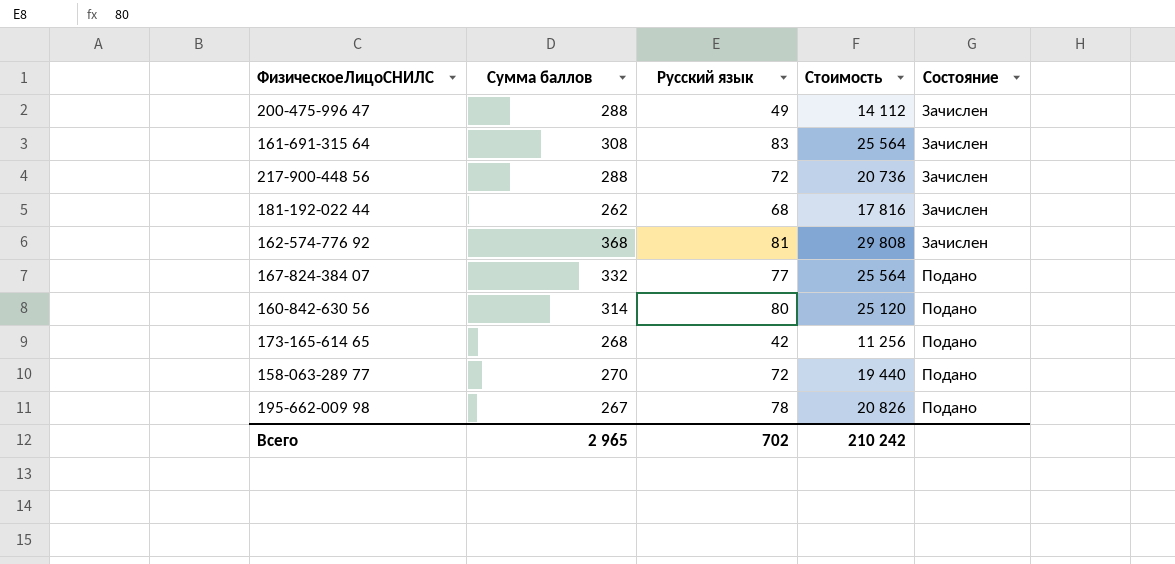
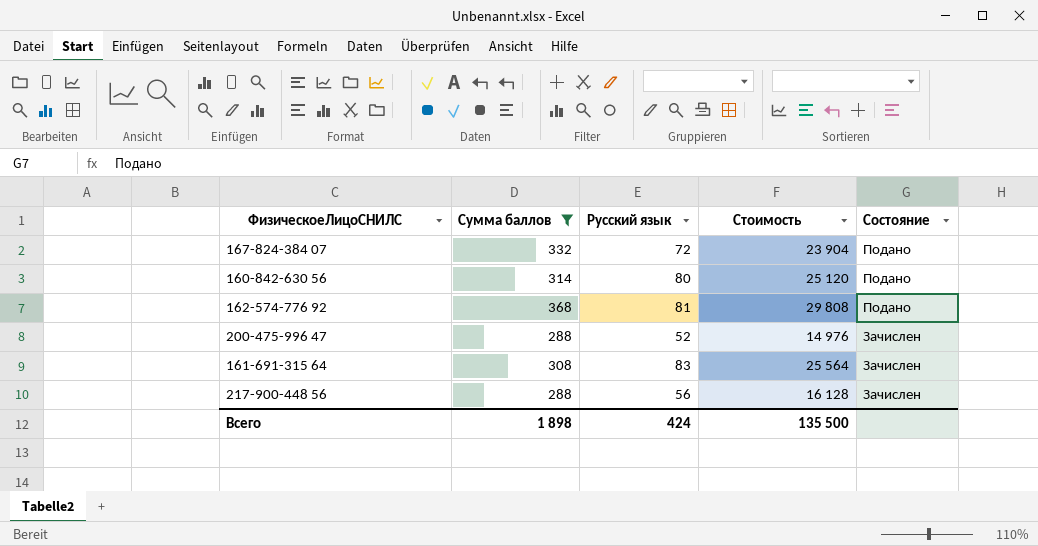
filter: none -> Сумма баллов >= 288
row order: Состояние ascending -> Состояние descending
167-824-384 07 | Русский язык: 77 -> 72
167-824-384 07 | Стоимость: 25 564 -> 23 904
162-574-776 92 | Состояние: Зачислен -> Подано
200-475-996 47 | Русский язык: 49 -> 52
200-475-996 47 | Стоимость: 14 112 -> 14 976
217-900-448 56 | Русский язык: 72 -> 56
217-900-448 56 | Стоимость: 20 736 -> 16 128
Всего | Сумма баллов: 2 965 -> 1 898
Всего | Русский язык: 702 -> 424
Всего | Стоимость: 210 242 -> 135 500

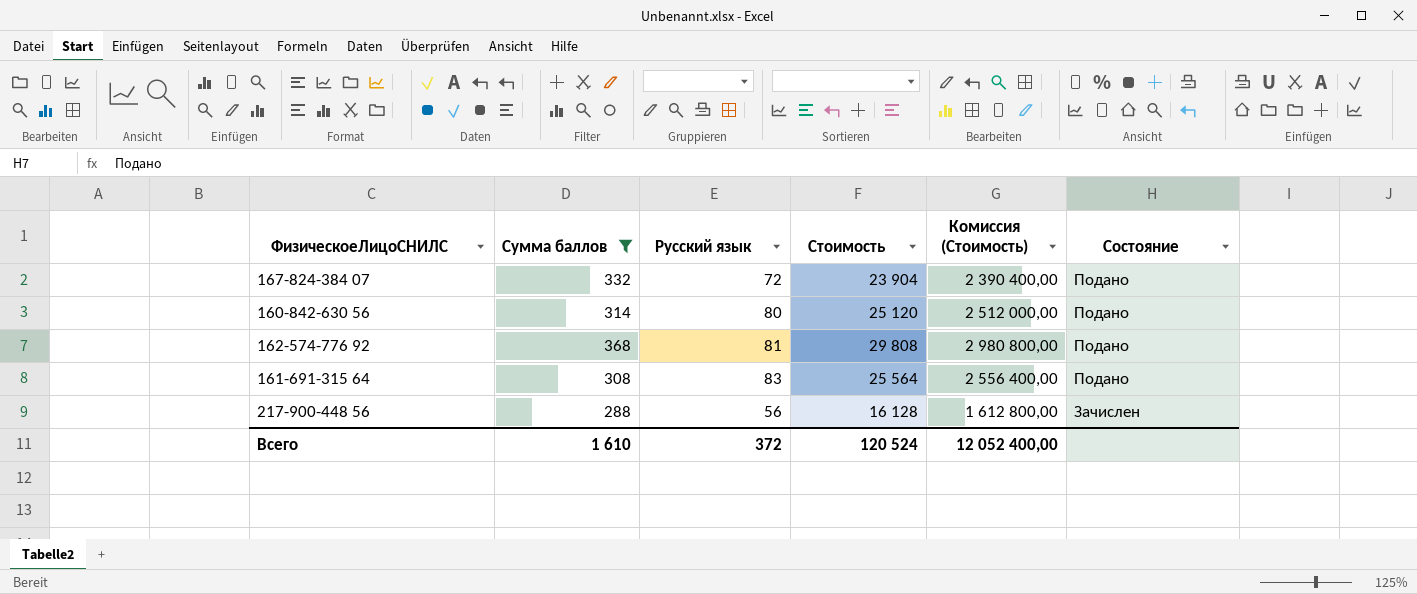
column Комиссия (Стоимость) | formula: none -> [Стоимость] * 100
row 200-475-996 47: 288 | 52 | 14 976 | Зачислен -> none
161-691-315 64 | Состояние: Зачислен -> Подано
Всего | Сумма баллов: 1 898 -> 1 610
Всего | Русский язык: 424 -> 372
Всего | Стоимость: 135 500 -> 120 524

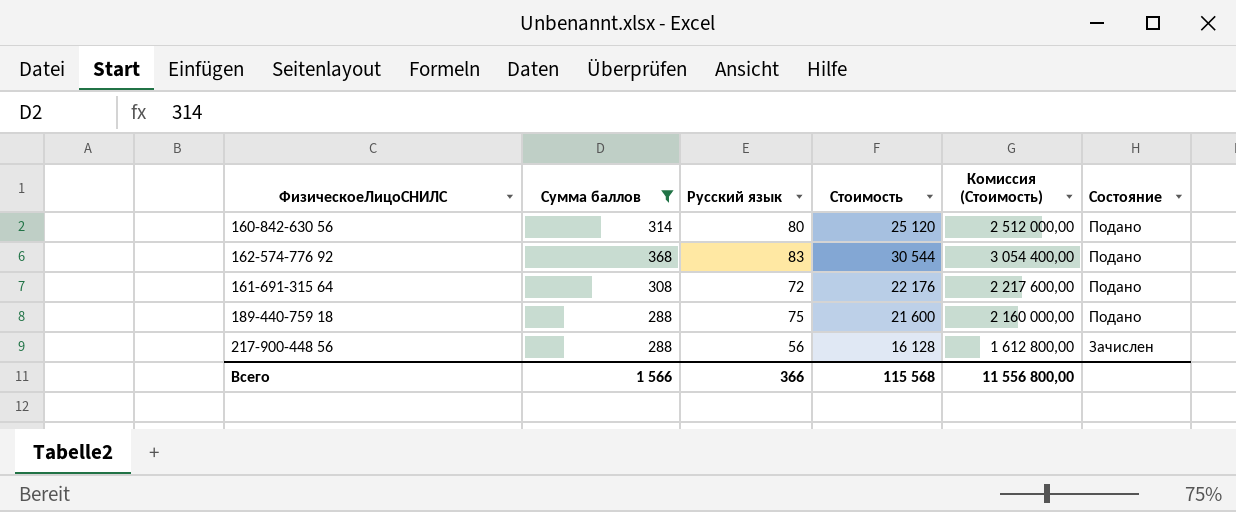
row 167-824-384 07: 332 | 72 | 23 904 | 2 390 400,00 | Подано -> none
162-574-776 92 | Русский язык: 81 -> 83
162-574-776 92 | Стоимость: 29 808 -> 30 544
162-574-776 92 | Комиссия (Стоимость): 2 980 800,00 -> 3 054 400,00
161-691-315 64 | Русский язык: 83 -> 72
161-691-315 64 | Стоимость: 25 564 -> 22 176
161-691-315 64 | Комиссия (Стоимость): 2 556 400,00 -> 2 217 600,00
row 189-440-759 18: none -> 288 | 75 | 21 600 | 2 160 000,00 | Подано
Всего | Сумма баллов: 1 610 -> 1 566
Всего | Русский язык: 372 -> 366
Всего | Стоимость: 120 524 -> 115 568
Всего | Комиссия (Стоимость): 12 052 400,00 -> 11 556 800,00

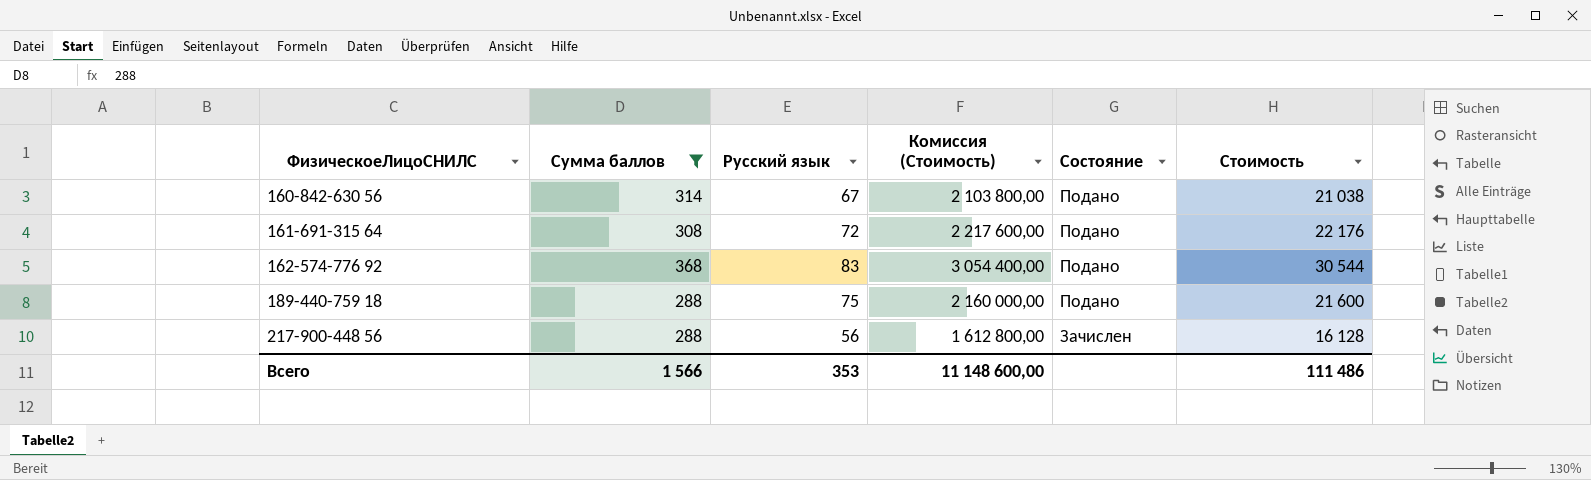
row order: Состояние descending -> ФизическоеЛицоСНИЛС ascending
column Стоимость | position: 4 -> 6
160-842-630 56 | Русский язык: 80 -> 67
160-842-630 56 | Комиссия (Стоимость): 2 512 000,00 -> 2 103 800,00
160-842-630 56 | Стоимость: 25 120 -> 21 038
Всего | Русский язык: 366 -> 353
Всего | Комиссия (Стоимость): 11 556 800,00 -> 11 148 600,00
Всего | Стоимость: 115 568 -> 111 486

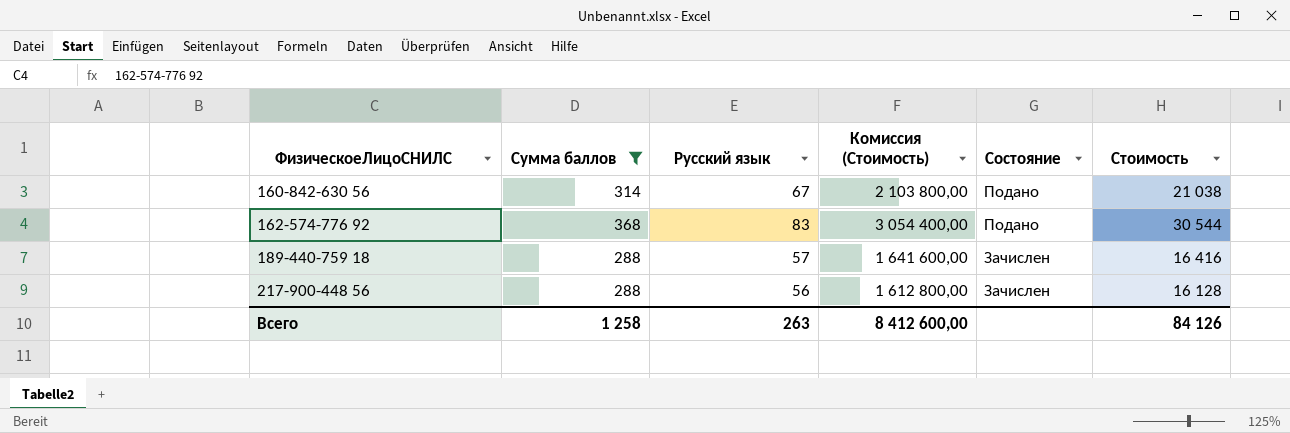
row 161-691-315 64: 308 | 72 | 2 217 600,00 | Подано | 22 176 -> none
189-440-759 18 | Русский язык: 75 -> 57
189-440-759 18 | Комиссия (Стоимость): 2 160 000,00 -> 1 641 600,00
189-440-759 18 | Состояние: Подано -> Зачислен
189-440-759 18 | Стоимость: 21 600 -> 16 416
Всего | Сумма баллов: 1 566 -> 1 258
Всего | Русский язык: 353 -> 263
Всего | Комиссия (Стоимость): 11 148 600,00 -> 8 412 600,00
Всего | Стоимость: 111 486 -> 84 126

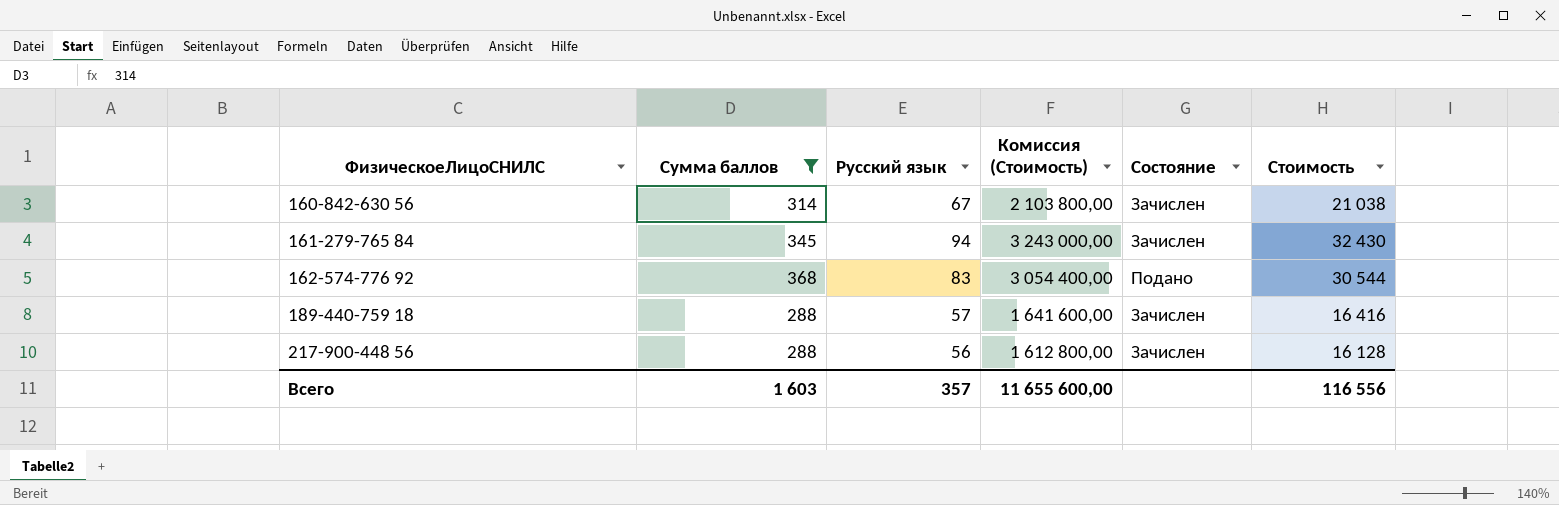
160-842-630 56 | Состояние: Подано -> Зачислен
row 161-279-765 84: none -> 345 | 94 | 3 243 000,00 | Зачислен | 32 430
Всего | Сумма баллов: 1 258 -> 1 603
Всего | Русский язык: 263 -> 357
Всего | Комиссия (Стоимость): 8 412 600,00 -> 11 655 600,00
Всего | Стоимость: 84 126 -> 116 556

